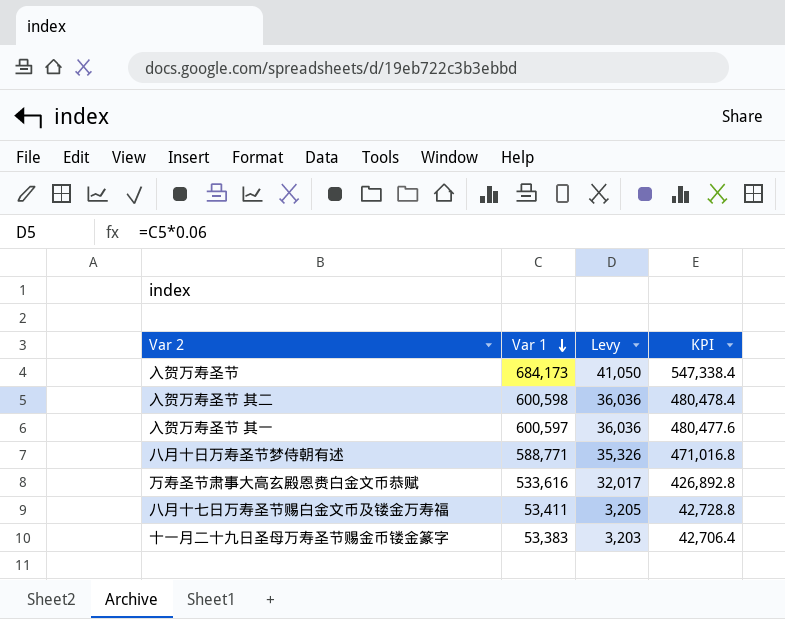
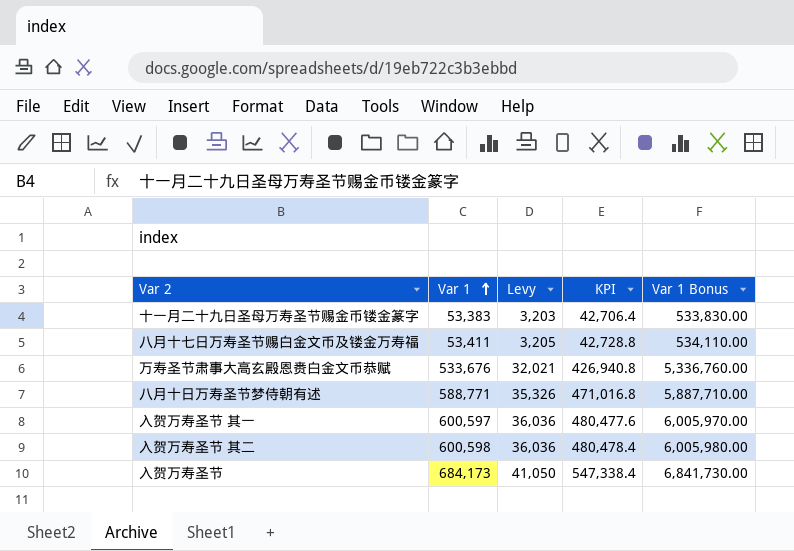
row order: Var 1 descending -> Var 1 ascending
column Var 1 Bonus | formula: none -> [Var 1] * 10
万寿圣节肃事大高玄殿恩赉白金文币恭赋 | Var 1: 533,616 -> 533,676
万寿圣节肃事大高玄殿恩赉白金文币恭赋 | Levy: 32,017 -> 32,021
万寿圣节肃事大高玄殿恩赉白金文币恭赋 | KPI: 426,892.8 -> 426,940.8

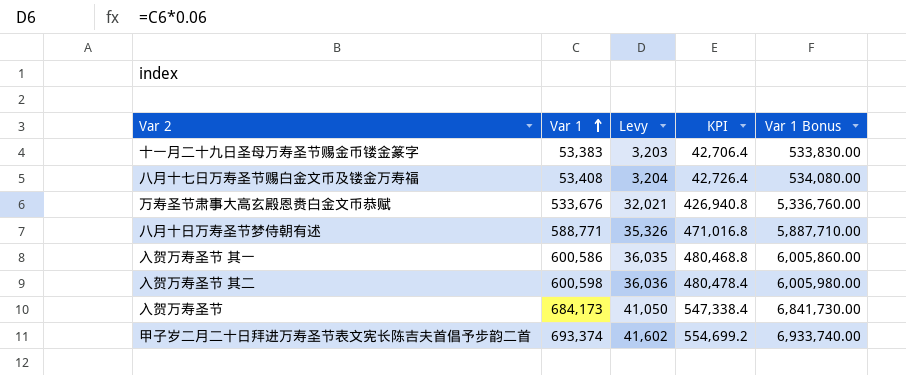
八月十七日万寿圣节赐白金文币及镂金万寿福 | Var 1: 53,411 -> 53,408
八月十七日万寿圣节赐白金文币及镂金万寿福 | Levy: 3,205 -> 3,204
八月十七日万寿圣节赐白金文币及镂金万寿福 | KPI: 42,728.8 -> 42,726.4
八月十七日万寿圣节赐白金文币及镂金万寿福 | Var 1 Bonus: 534,110.00 -> 534,080.00
入贺万寿圣节 其一 | Var 1: 600,597 -> 600,586
入贺万寿圣节 其一 | Levy: 36,036 -> 36,035
入贺万寿圣节 其一 | KPI: 480,477.6 -> 480,468.8
入贺万寿圣节 其一 | Var 1 Bonus: 6,005,970.00 -> 6,005,860.00
row 甲子岁二月二十日拜进万寿圣节表文宪长陈吉夫首倡予步韵二首: none -> 693,374 | 41,602 | 554,699.2 | 6,933,740.00

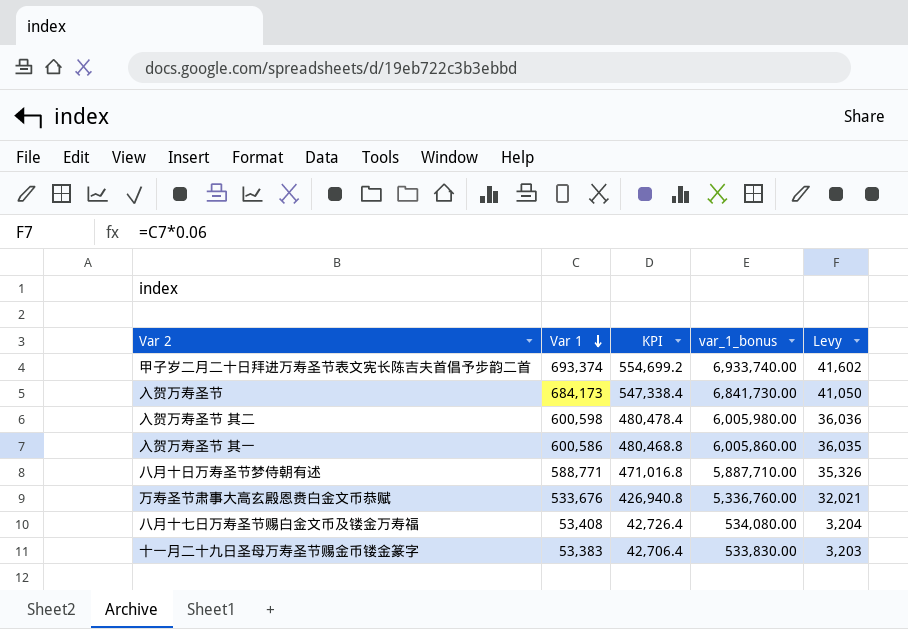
row order: Var 1 ascending -> Var 1 descending
column name: Var 1 Bonus -> var_1_bonus
column Levy | position: 3 -> 5

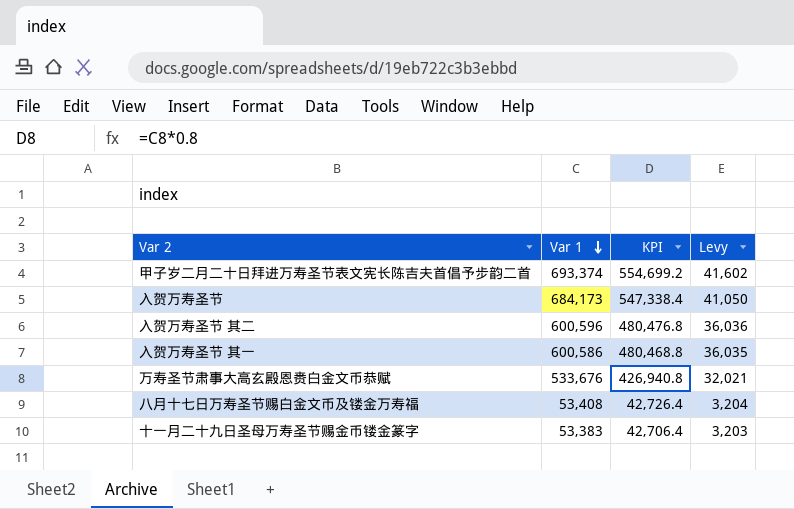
column var_1_bonus | formula: [Var 1] * 10 -> none
row 八月十日万寿圣节梦侍朝有述: 588,771 | 471,016.8 | 5,887,710.00 | 35,326 -> none
入贺万寿圣节 其二 | Var 1: 600,598 -> 600,596
入贺万寿圣节 其二 | KPI: 480,478.4 -> 480,476.8

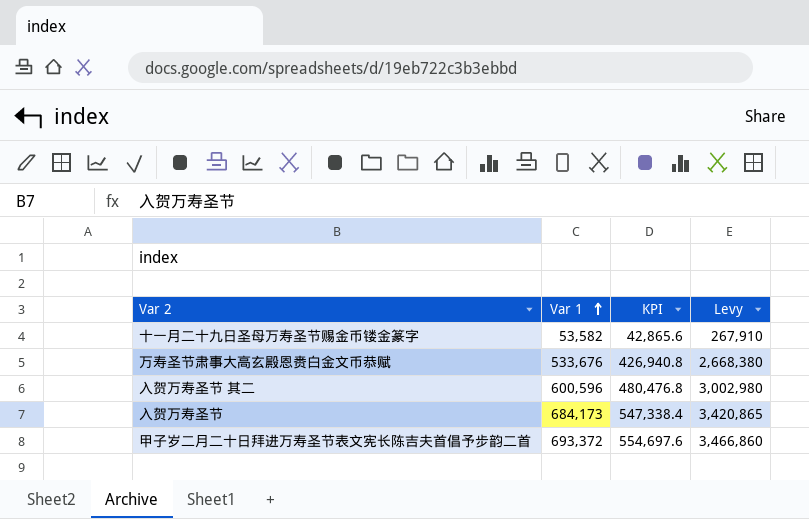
row order: Var 1 descending -> Var 1 ascending
column Levy | formula: [Var 1] * 0.06 -> [Var 1] * 5
row 入贺万寿圣节 其一: 600,586 | 480,468.8 | 36,035 -> none
row 八月十七日万寿圣节赐白金文币及镂金万寿福: 53,408 | 42,726.4 | 3,204 -> none
十一月二十九日圣母万寿圣节赐金币镂金篆字 | Var 1: 53,383 -> 53,582
十一月二十九日圣母万寿圣节赐金币镂金篆字 | KPI: 42,706.4 -> 42,865.6
甲子岁二月二十日拜进万寿圣节表文宪长陈吉夫首倡予步韵二首 | Var 1: 693,374 -> 693,372
甲子岁二月二十日拜进万寿圣节表文宪长陈吉夫首倡予步韵二首 | KPI: 554,699.2 -> 554,697.6

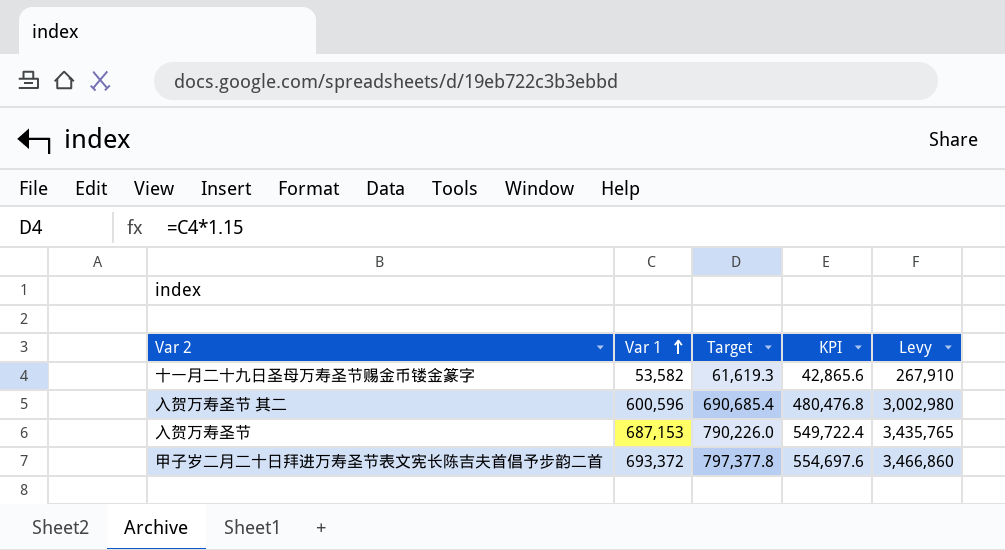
column Target | formula: none -> [Var 1] * 1.15
row 万寿圣节肃事大高玄殿恩赉白金文币恭赋: 533,676 | 426,940.8 | 2,668,380 -> none
入贺万寿圣节 | Var 1: 684,173 -> 687,153
入贺万寿圣节 | KPI: 547,338.4 -> 549,722.4
入贺万寿圣节 | Levy: 3,420,865 -> 3,435,765

